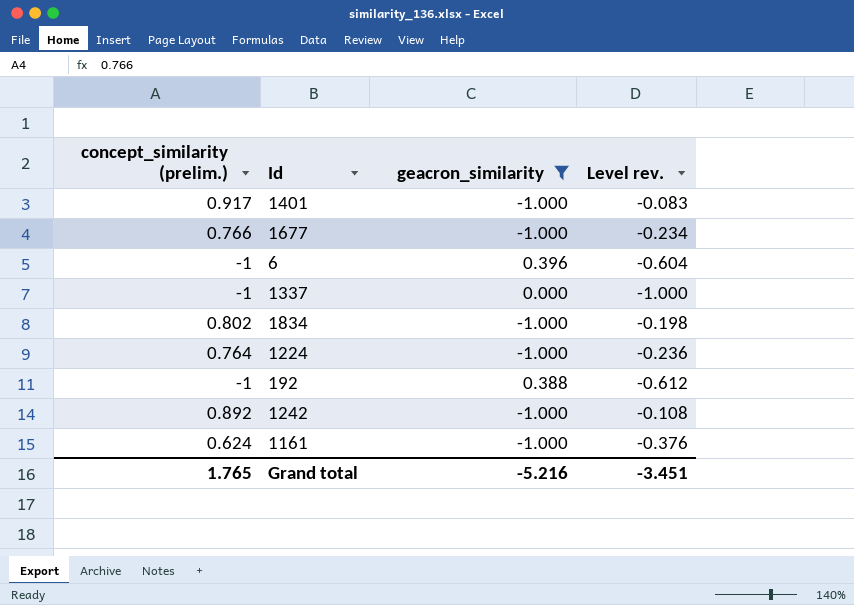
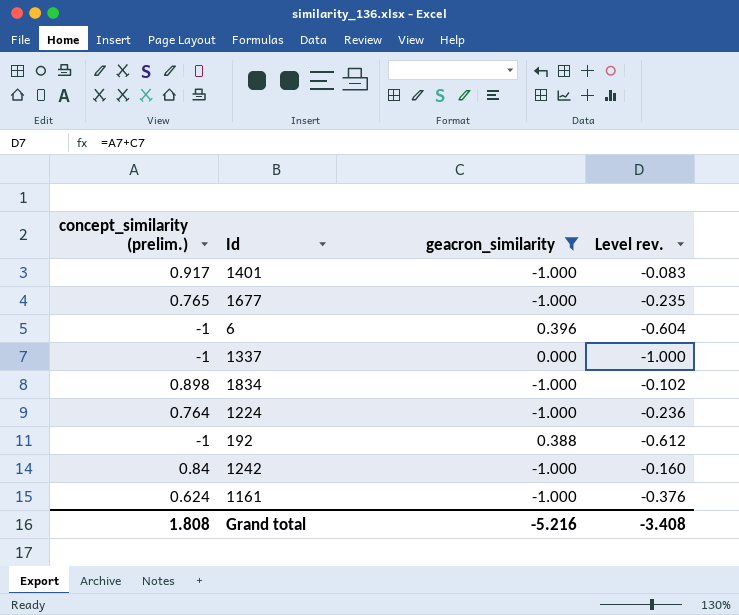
1677 | concept_similarity (prelim.): 0.766 -> 0.765
1677 | Level rev.: -0.234 -> -0.235
1834 | concept_similarity (prelim.): 0.802 -> 0.898
1834 | Level rev.: -0.198 -> -0.102
1242 | concept_similarity (prelim.): 0.892 -> 0.84
1242 | Level rev.: -0.108 -> -0.160
Grand total | concept_similarity (prelim.): 1.765 -> 1.808
Grand total | Level rev.: -3.451 -> -3.408

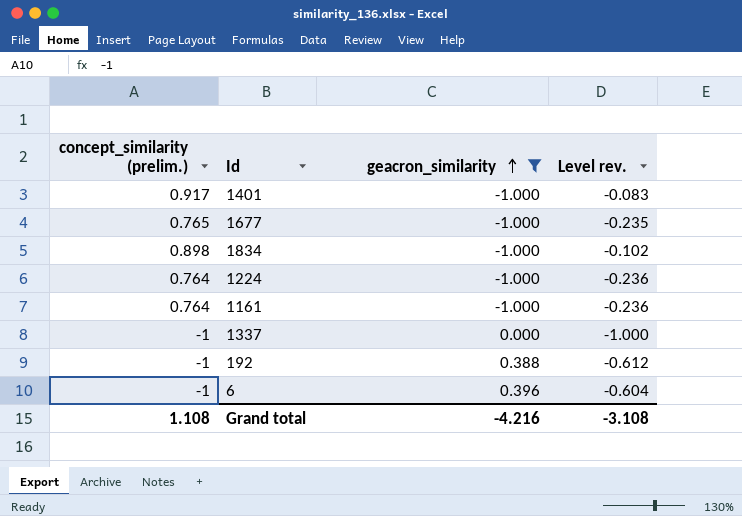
row order: none -> geacron_similarity ascending
row 1242: 0.84 | -1.000 | -0.160 -> none
1161 | concept_similarity (prelim.): 0.624 -> 0.764
1161 | Level rev.: -0.376 -> -0.236
Grand total | concept_similarity (prelim.): 1.808 -> 1.108
Grand total | geacron_similarity: -5.216 -> -4.216
Grand total | Level rev.: -3.408 -> -3.108

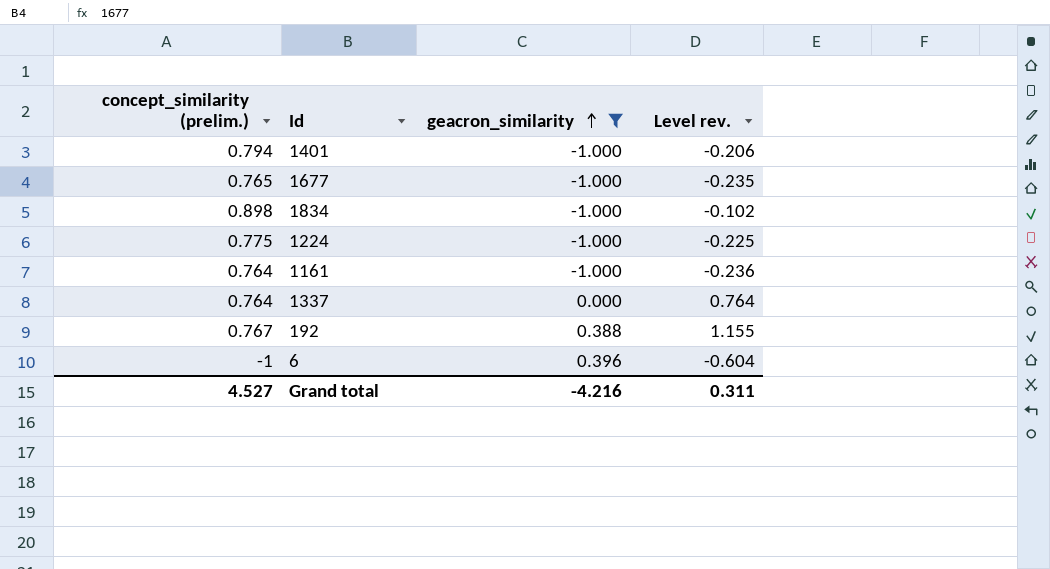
1401 | concept_similarity (prelim.): 0.917 -> 0.794
1401 | Level rev.: -0.083 -> -0.206
1224 | concept_similarity (prelim.): 0.764 -> 0.775
1224 | Level rev.: -0.236 -> -0.225
1337 | concept_similarity (prelim.): -1 -> 0.764
1337 | Level rev.: -1.000 -> 0.764
192 | concept_similarity (prelim.): -1 -> 0.767
192 | Level rev.: -0.612 -> 1.155
Grand total | concept_similarity (prelim.): 1.108 -> 4.527
Grand total | Level rev.: -3.108 -> 0.311

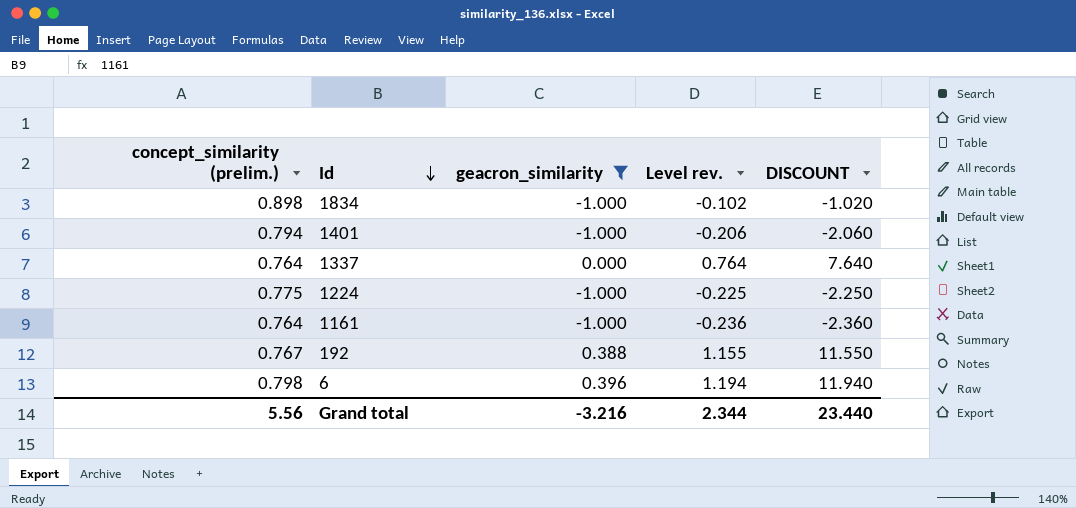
row order: geacron_similarity ascending -> Id descending
column DISCOUNT | formula: none -> [Level rev.] * 10
row 1677: 0.765 | -1.000 | -0.235 -> none
6 | concept_similarity (prelim.): -1 -> 0.798
6 | Level rev.: -0.604 -> 1.194
Grand total | concept_similarity (prelim.): 4.527 -> 5.56
Grand total | geacron_similarity: -4.216 -> -3.216
Grand total | Level rev.: 0.311 -> 2.344

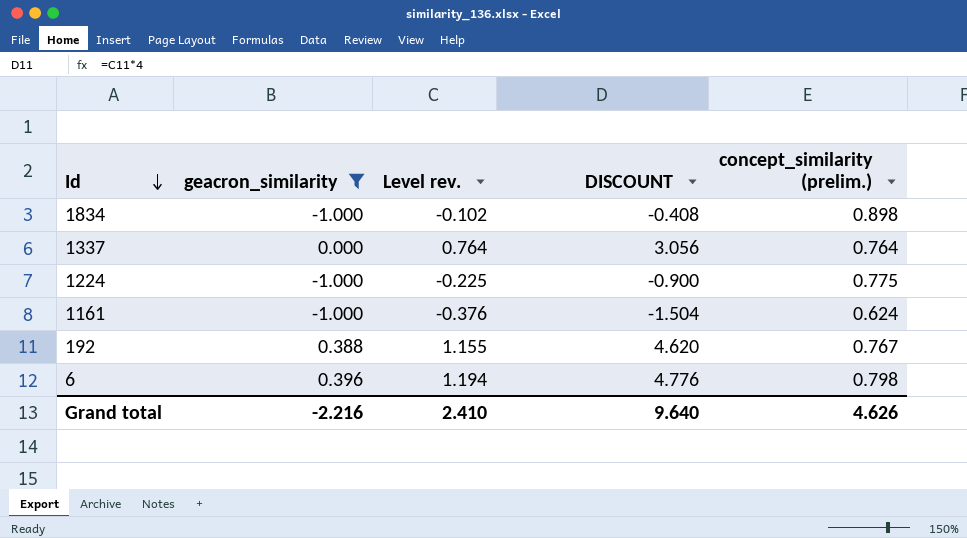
column DISCOUNT | formula: [Level rev.] * 10 -> [Level rev.] * 4
column concept_similarity (prelim.) | position: 1 -> 5
row 1401: 0.794 | -1.000 | -0.206 | -2.060 -> none
1161 | Level rev.: -0.236 -> -0.376
1161 | concept_similarity (prelim.): 0.764 -> 0.624
Grand total | geacron_similarity: -3.216 -> -2.216
Grand total | Level rev.: 2.344 -> 2.410
Grand total | DISCOUNT: 23.440 -> 9.640
Grand total | concept_similarity (prelim.): 5.56 -> 4.626

